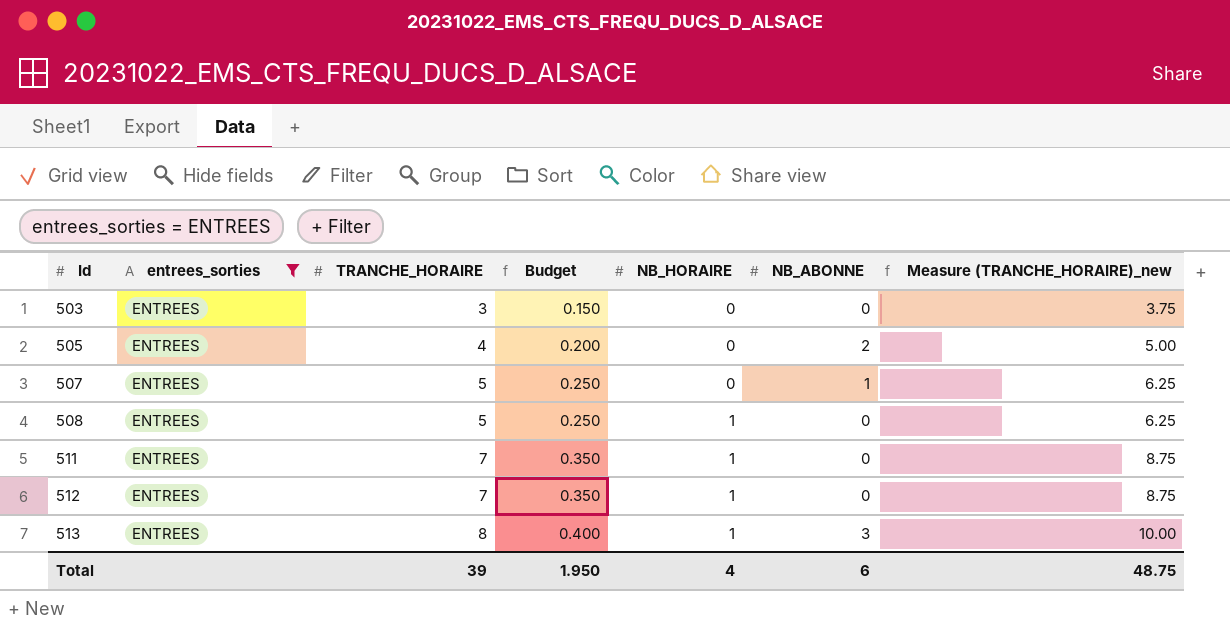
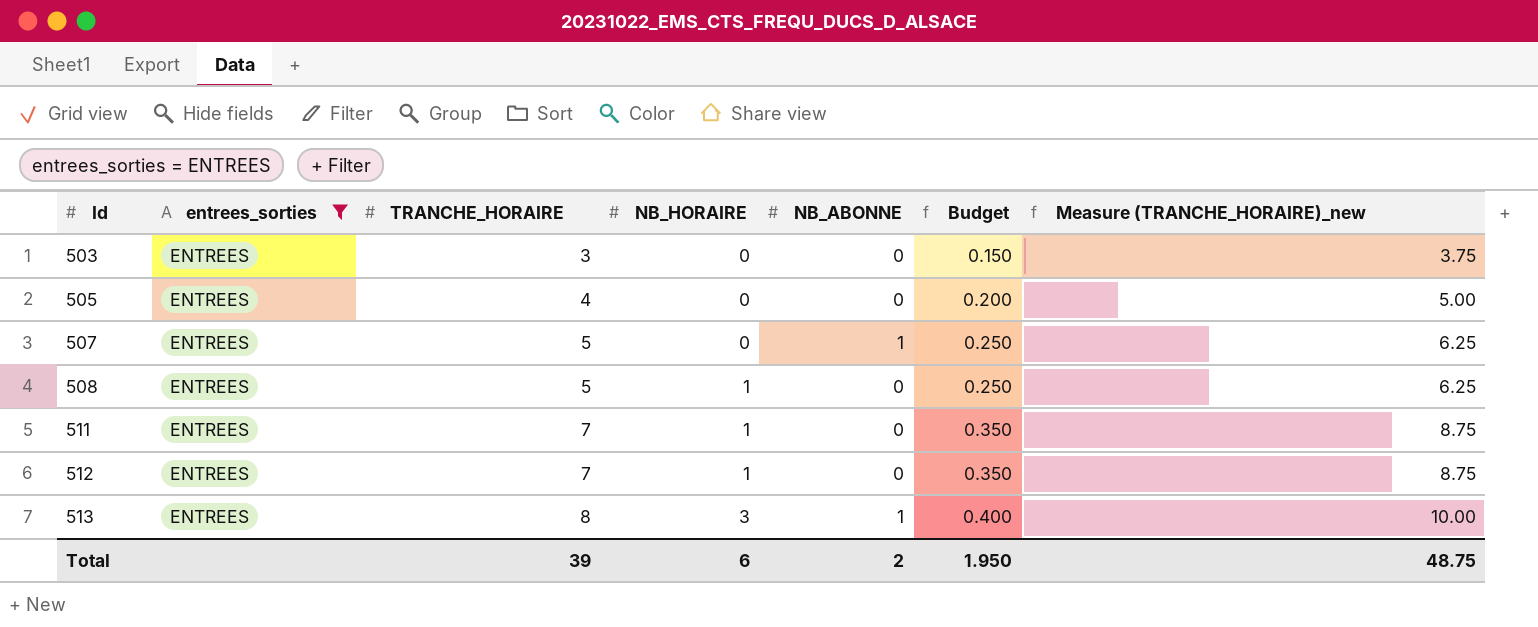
column Budget | position: 4 -> 6
505 | NB_ABONNE: 2 -> 0
513 | NB_HORAIRE: 1 -> 3
513 | NB_ABONNE: 3 -> 1
Total | NB_HORAIRE: 4 -> 6
Total | NB_ABONNE: 6 -> 2

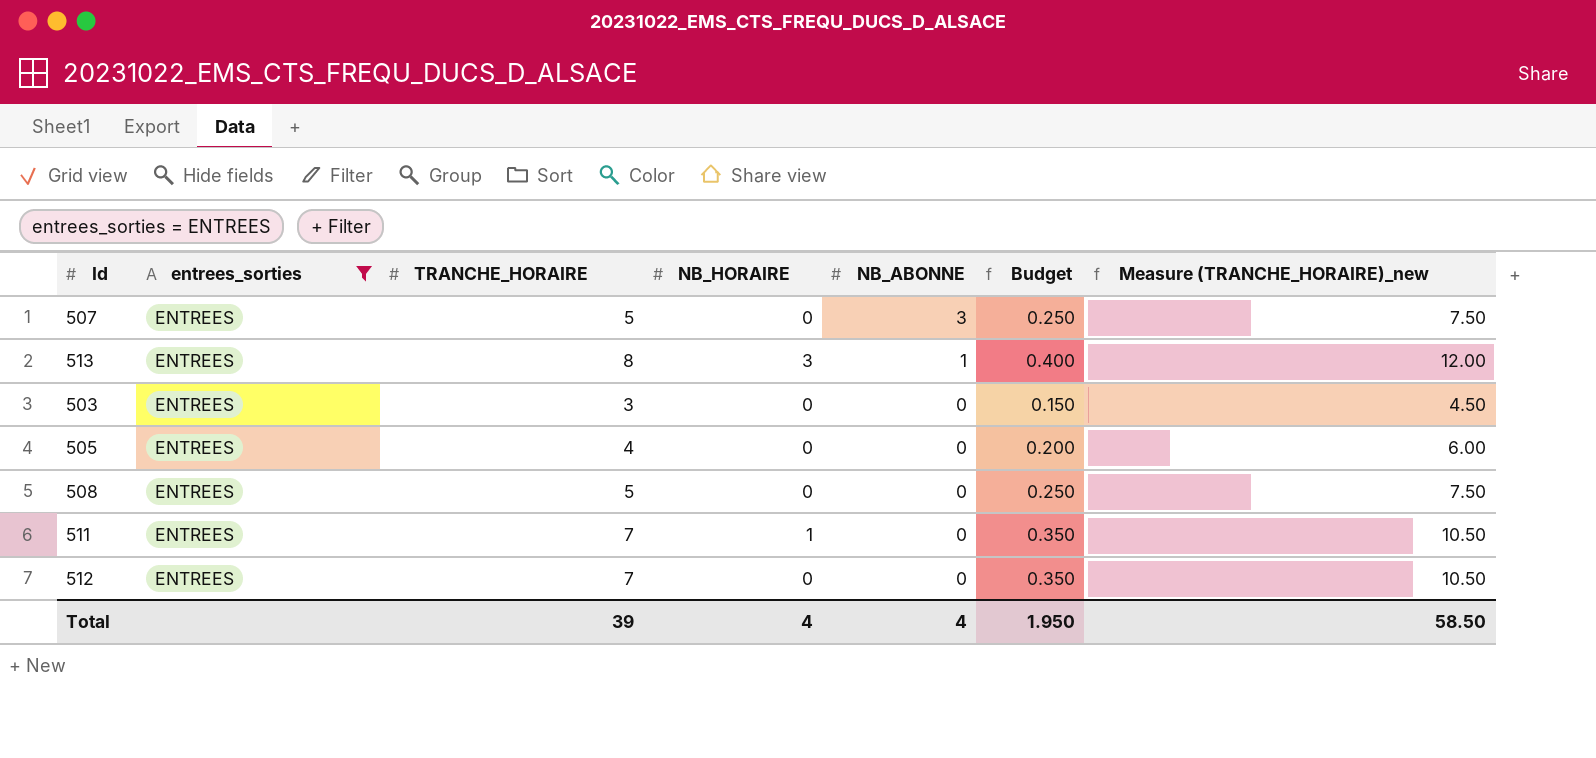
row order: Id ascending -> NB_ABONNE descending
column Measure (TRANCHE_HORAIRE)_new | formula: [TRANCHE_HORAIRE] * 1.25 -> [TRANCHE_HORAIRE] * 1.5
507 | NB_ABONNE: 1 -> 3
508 | NB_HORAIRE: 1 -> 0
512 | NB_HORAIRE: 1 -> 0
Total | NB_HORAIRE: 6 -> 4
Total | NB_ABONNE: 2 -> 4
Total | Measure (TRANCHE_HORAIRE)_new: 48.75 -> 58.50

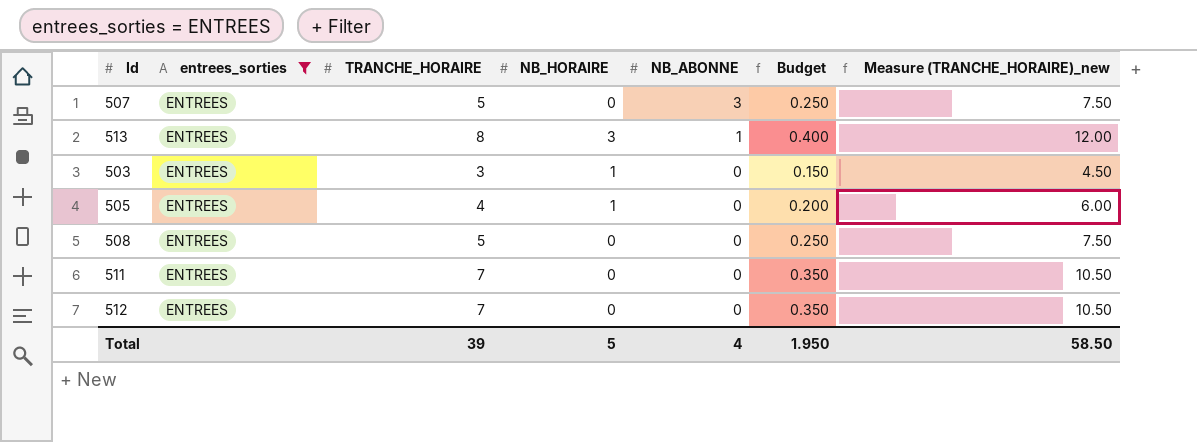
503 | NB_HORAIRE: 0 -> 1
505 | NB_HORAIRE: 0 -> 1
511 | NB_HORAIRE: 1 -> 0
Total | NB_HORAIRE: 4 -> 5

